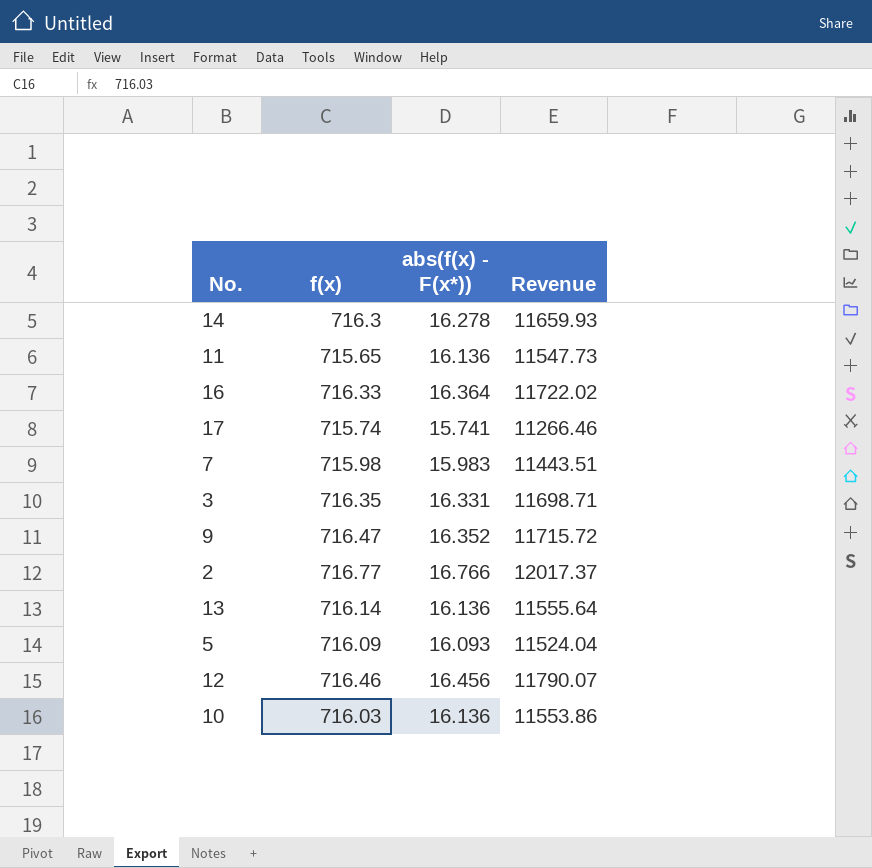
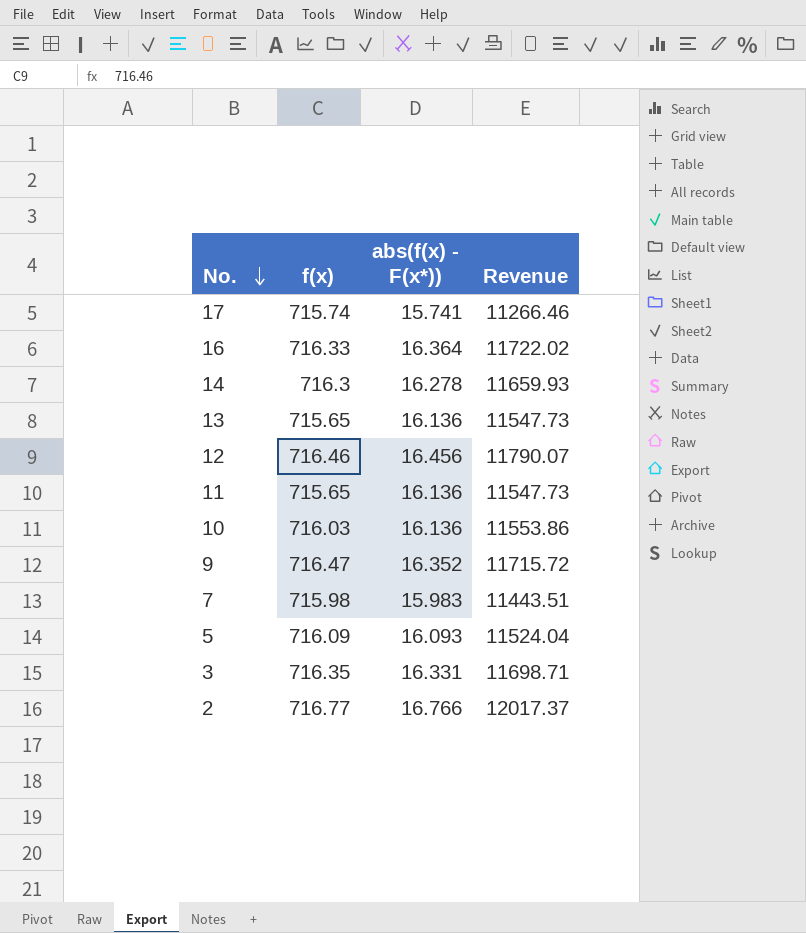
row order: none -> No. descending
13 | f(x): 716.14 -> 715.65
13 | Revenue: 11555.64 -> 11547.73

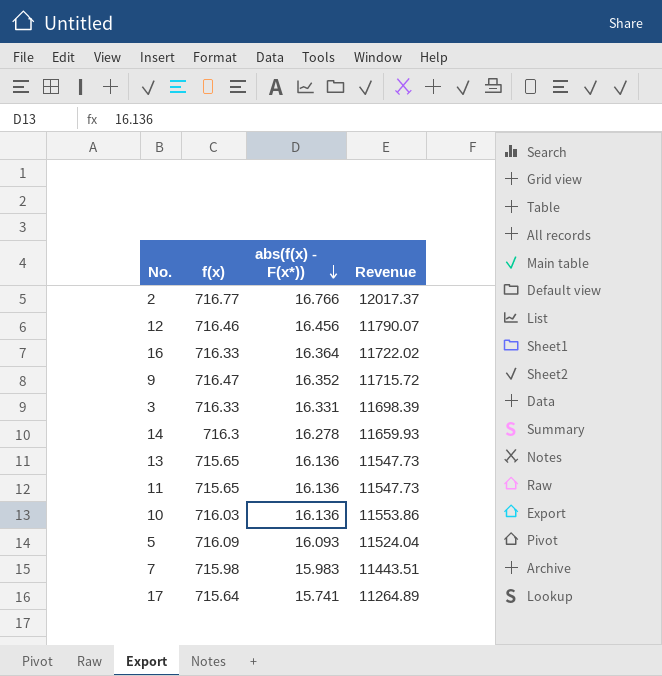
row order: No. descending -> abs(f(x) - F(x*)) descending
3 | f(x): 716.35 -> 716.33
3 | Revenue: 11698.71 -> 11698.39
17 | f(x): 715.74 -> 715.64
17 | Revenue: 11266.46 -> 11264.89

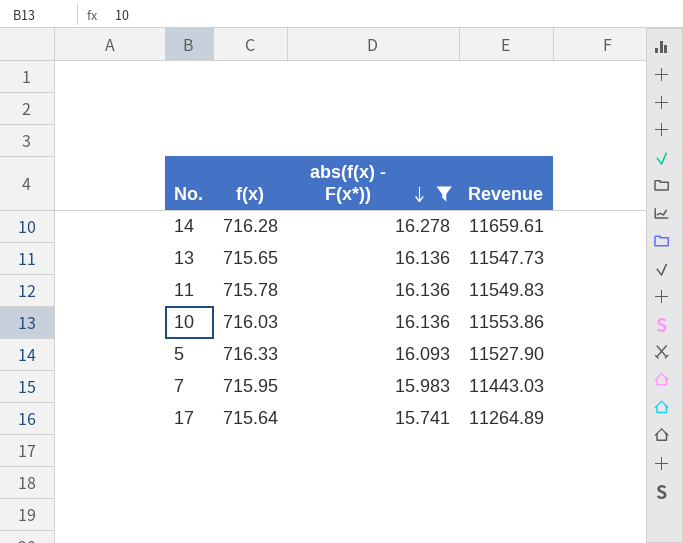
filter: none -> abs(f(x) - F(x*)) <= 16.278
14 | f(x): 716.3 -> 716.28
14 | Revenue: 11659.93 -> 11659.61
11 | f(x): 715.65 -> 715.78
11 | Revenue: 11547.73 -> 11549.83
5 | f(x): 716.09 -> 716.33
5 | Revenue: 11524.04 -> 11527.90
7 | f(x): 715.98 -> 715.95
7 | Revenue: 11443.51 -> 11443.03

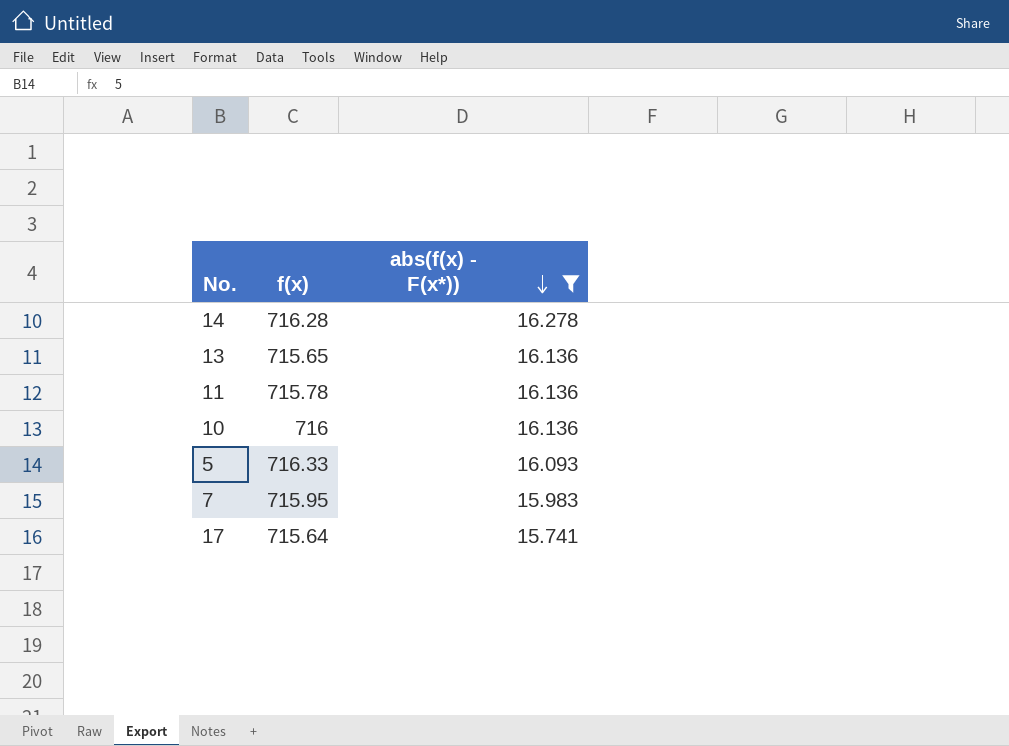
column Revenue | formula: [f(x)] * [abs(f(x) - F(x*))] -> none
10 | f(x): 716.03 -> 716

